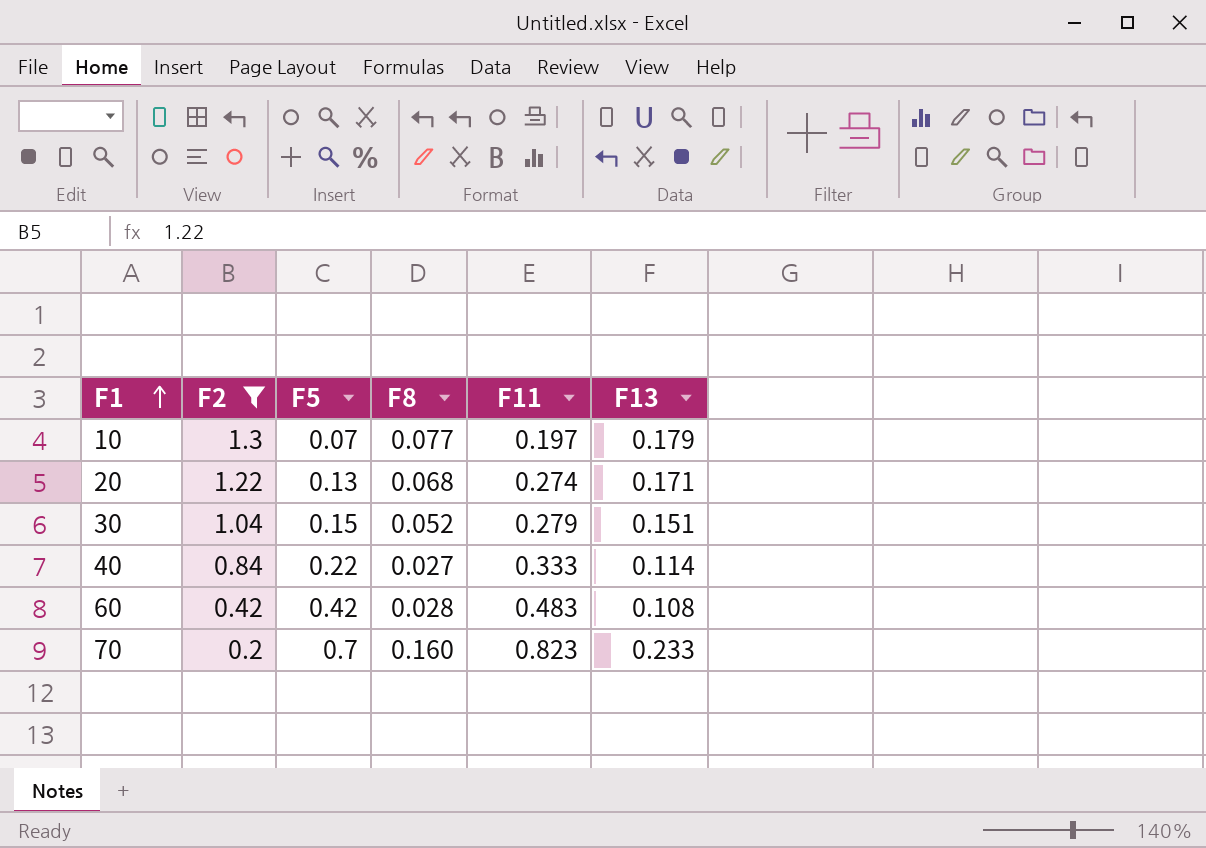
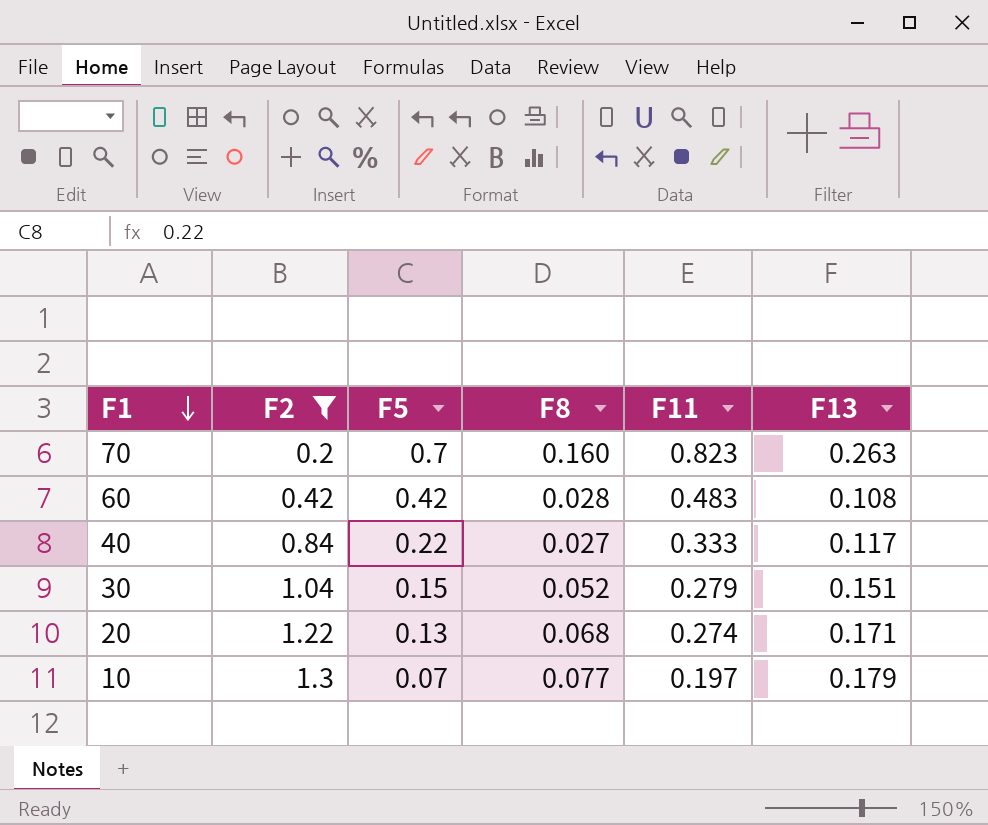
row order: F1 ascending -> F1 descending
70 | F13: 0.233 -> 0.263
40 | F13: 0.114 -> 0.117

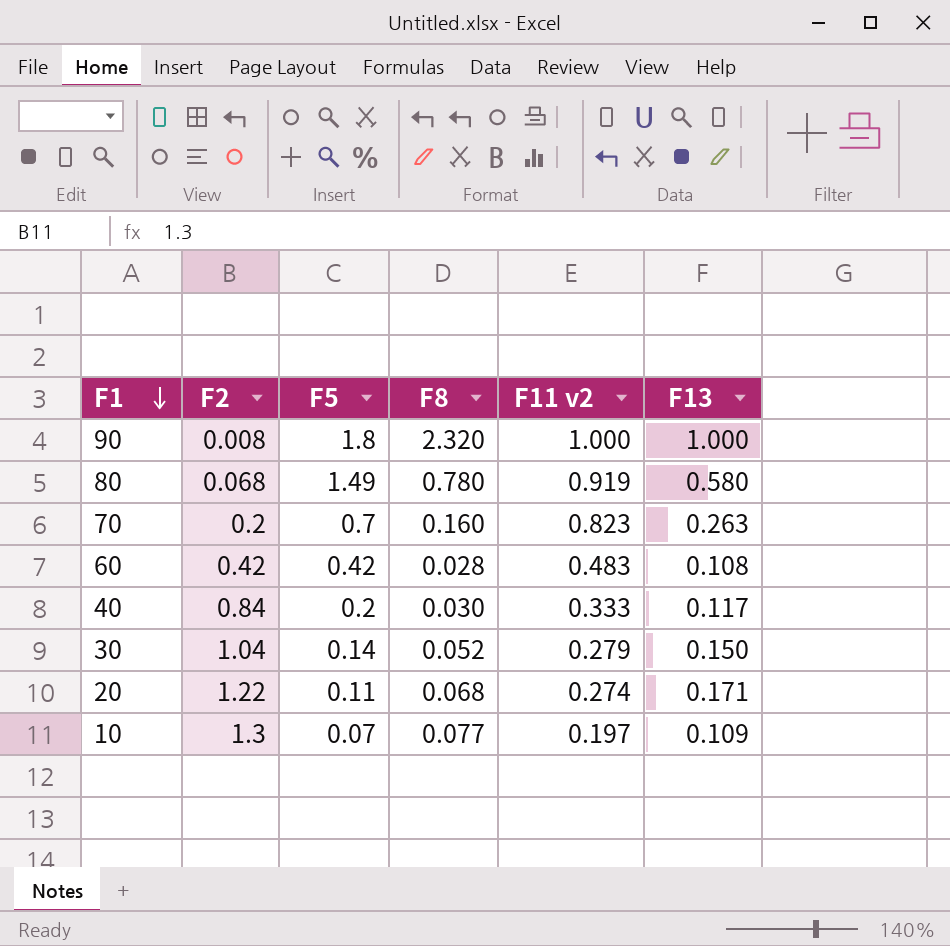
filter: F2 >= 0.2 -> none
column name: F11 -> F11 v2
40 | F5: 0.22 -> 0.2
40 | F8: 0.027 -> 0.030
30 | F5: 0.15 -> 0.14
30 | F13: 0.151 -> 0.150
20 | F5: 0.13 -> 0.11
10 | F13: 0.179 -> 0.109

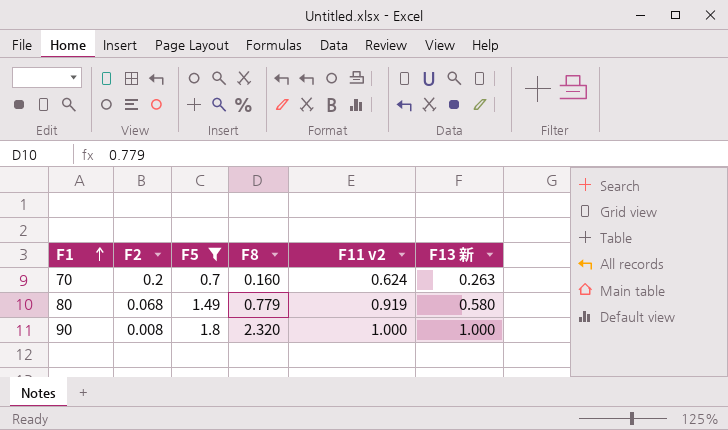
filter: none -> F5 >= 0.7
row order: F1 descending -> F1 ascending
column name: F13 -> F13 新
70 | F11 v2: 0.823 -> 0.624
80 | F8: 0.780 -> 0.779

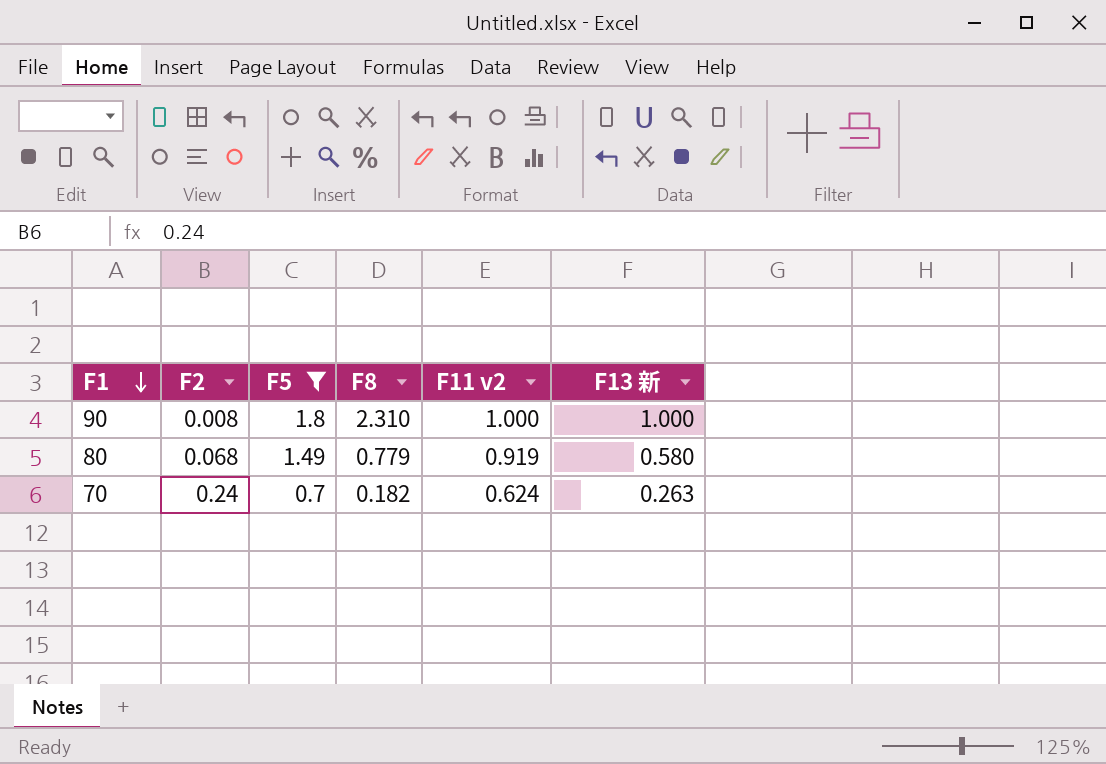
row order: F1 ascending -> F1 descending
90 | F8: 2.320 -> 2.310
70 | F2: 0.2 -> 0.24
70 | F8: 0.160 -> 0.182

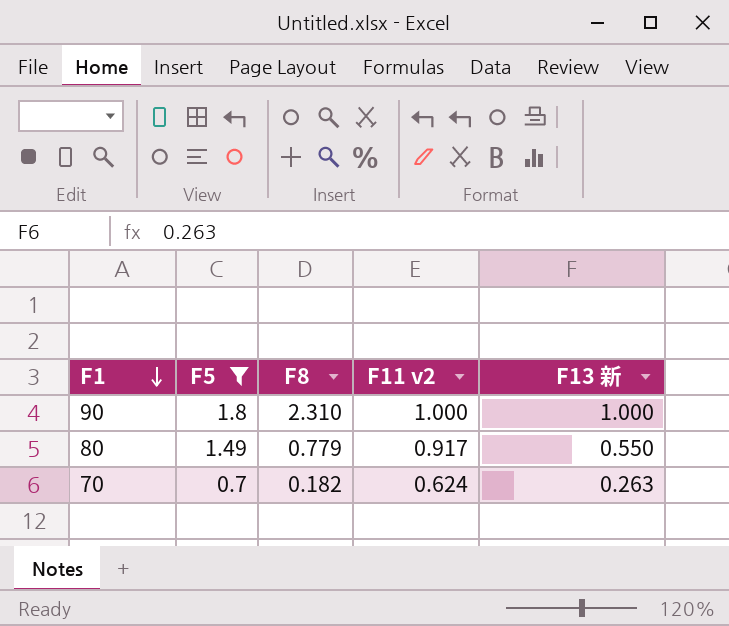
column F2 | position: 2 -> none
80 | F11 v2: 0.919 -> 0.917
80 | F13 新: 0.580 -> 0.550

